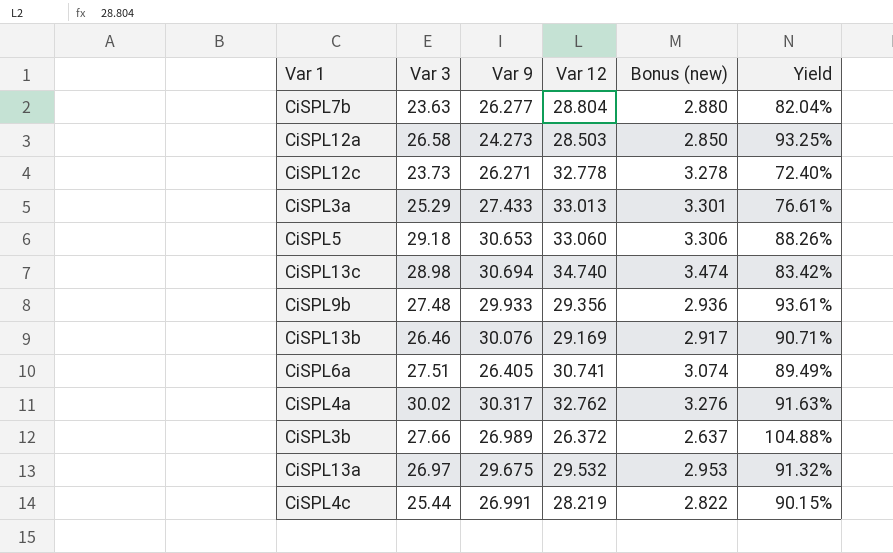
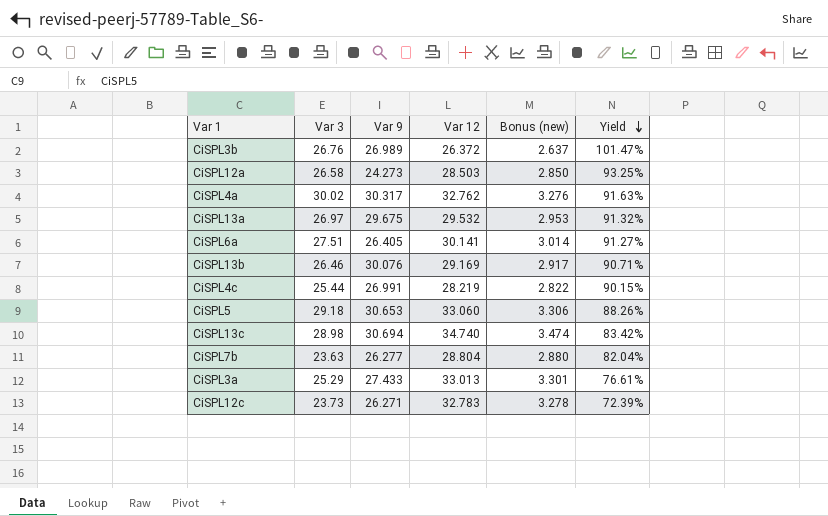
row order: none -> Yield descending
row CiSPL9b: 27.48 | 29.933 | 29.356 | 2.936 | 93.61% -> none
CiSPL3b | Var 3: 27.66 -> 26.76
CiSPL3b | Yield: 104.88% -> 101.47%
CiSPL6a | Var 12: 30.741 -> 30.141
CiSPL6a | Bonus (new): 3.074 -> 3.014
CiSPL6a | Yield: 89.49% -> 91.27%
CiSPL12c | Var 12: 32.778 -> 32.783
CiSPL12c | Yield: 72.40% -> 72.39%

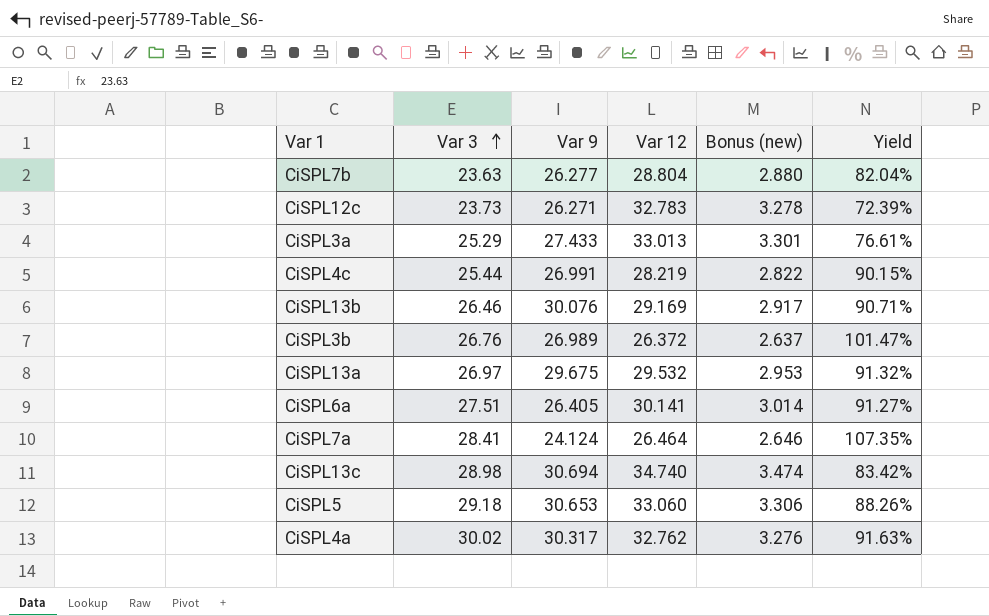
row order: Yield descending -> Var 3 ascending
row CiSPL12a: 26.58 | 24.273 | 28.503 | 2.850 | 93.25% -> none
row CiSPL7a: none -> 28.41 | 24.124 | 26.464 | 2.646 | 107.35%

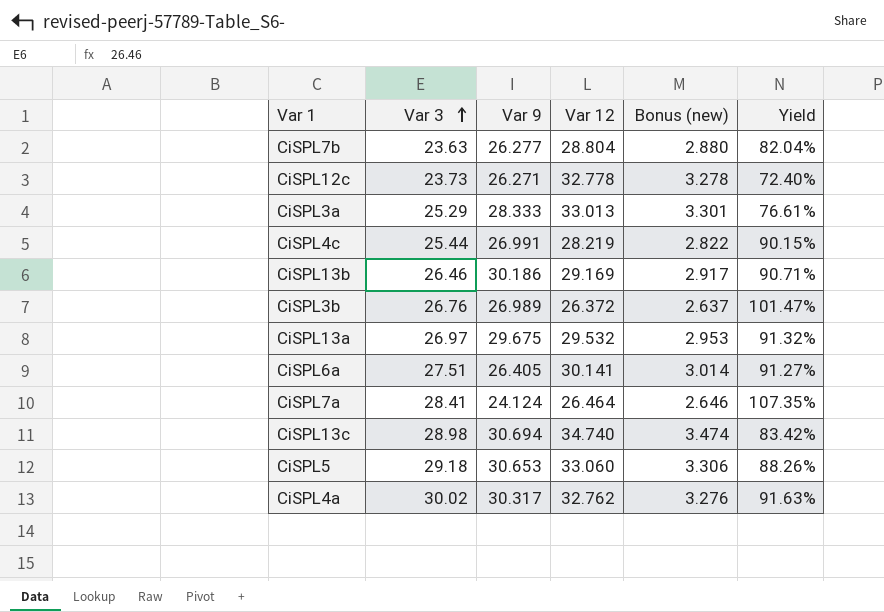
CiSPL12c | Var 12: 32.783 -> 32.778
CiSPL12c | Yield: 72.39% -> 72.40%
CiSPL3a | Var 9: 27.433 -> 28.333
CiSPL13b | Var 9: 30.076 -> 30.186

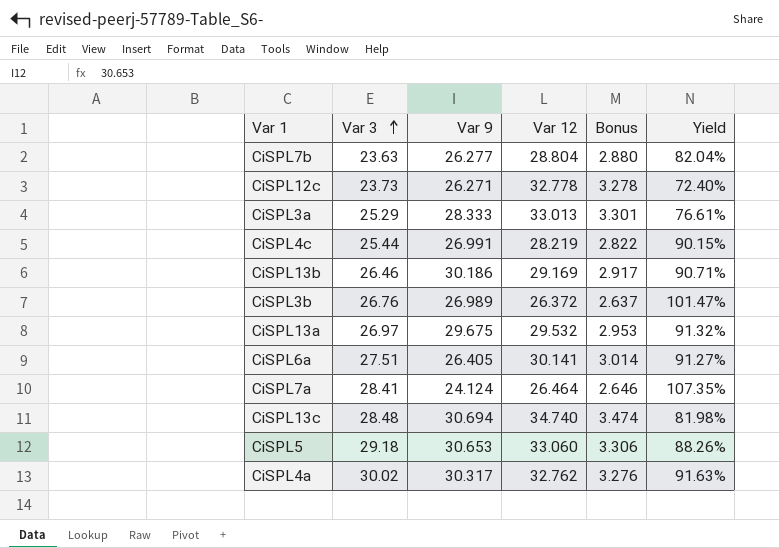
column name: Bonus (new) -> Bonus
CiSPL13c | Var 3: 28.98 -> 28.48
CiSPL13c | Yield: 83.42% -> 81.98%

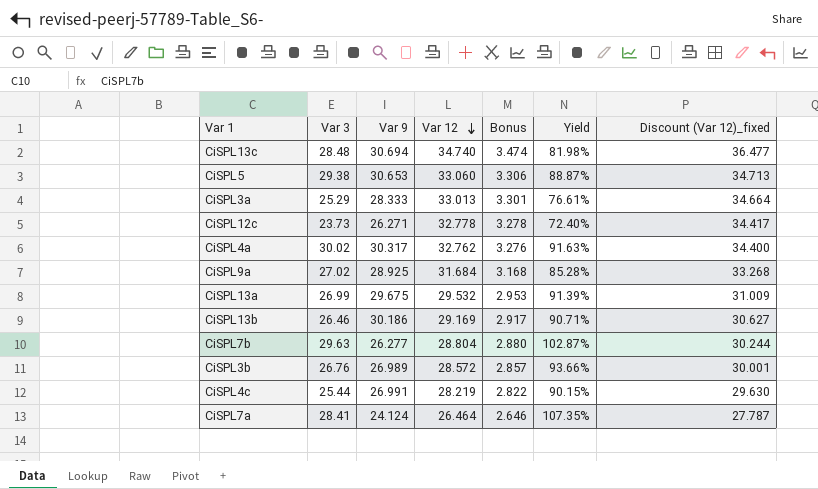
row order: Var 3 ascending -> Var 12 descending
column Discount (Var 12)_fixed | formula: none -> [Var 12] * 1.05
row CiSPL6a: 27.51 | 26.405 | 30.141 | 3.014 | 91.27% -> none
CiSPL5 | Var 3: 29.18 -> 29.38
CiSPL5 | Yield: 88.26% -> 88.87%
row CiSPL9a: none -> 27.02 | 28.925 | 31.684 | 3.168 | 85.28% | 33.268
CiSPL13a | Var 3: 26.97 -> 26.99
CiSPL13a | Yield: 91.32% -> 91.39%
CiSPL7b | Var 3: 23.63 -> 29.63
CiSPL7b | Yield: 82.04% -> 102.87%
CiSPL3b | Var 12: 26.372 -> 28.572
CiSPL3b | Bonus: 2.637 -> 2.857
CiSPL3b | Yield: 101.47% -> 93.66%

